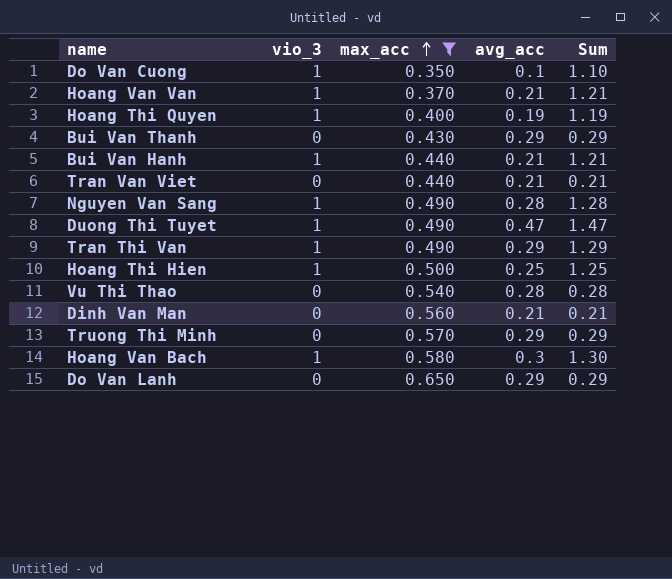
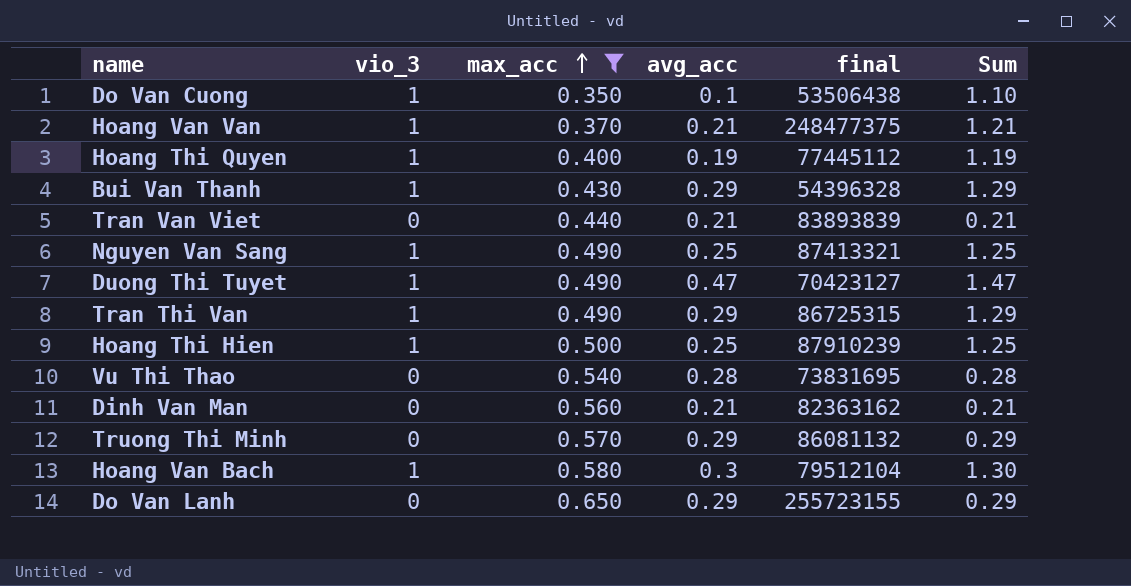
column final | position: none -> 5
row Bui Van Hanh: 1 | 0.440 | 0.21 | 1.21 -> none
Bui Van Thanh | vio_3: 0 -> 1
Bui Van Thanh | Sum: 0.29 -> 1.29
Nguyen Van Sang | avg_acc: 0.28 -> 0.25
Nguyen Van Sang | Sum: 1.28 -> 1.25

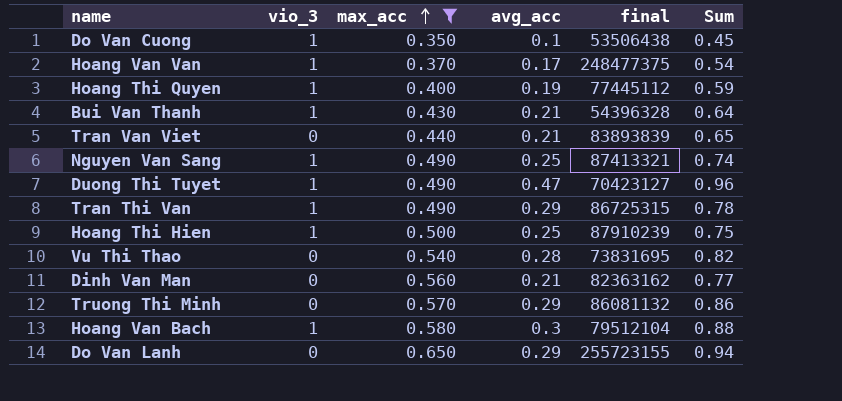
column Sum | formula: [vio_3] + [avg_acc] -> [max_acc] + [avg_acc]
Hoang Van Van | avg_acc: 0.21 -> 0.17
Bui Van Thanh | avg_acc: 0.29 -> 0.21

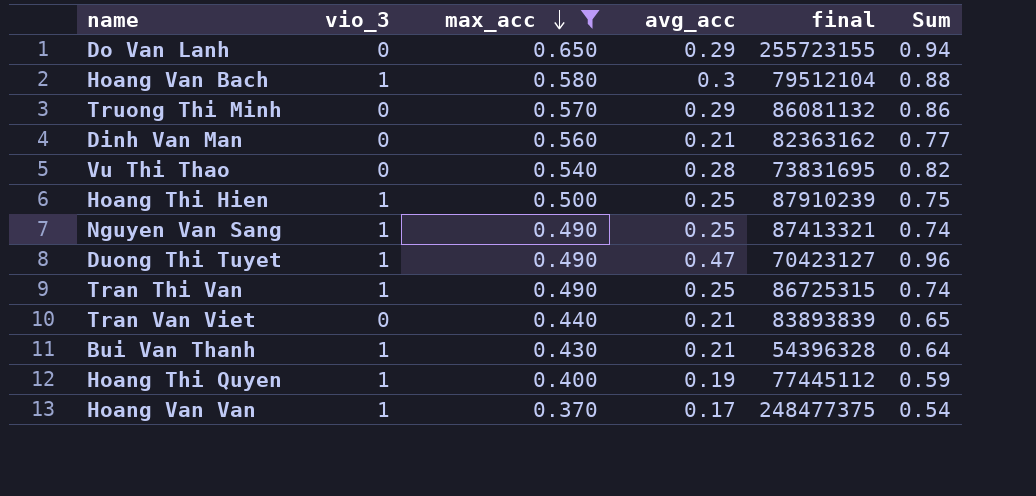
row order: max_acc ascending -> max_acc descending
row Do Van Cuong: 1 | 0.350 | 0.1 | 53506438 | 0.45 -> none
Tran Thi Van | avg_acc: 0.29 -> 0.25
Tran Thi Van | Sum: 0.78 -> 0.74

